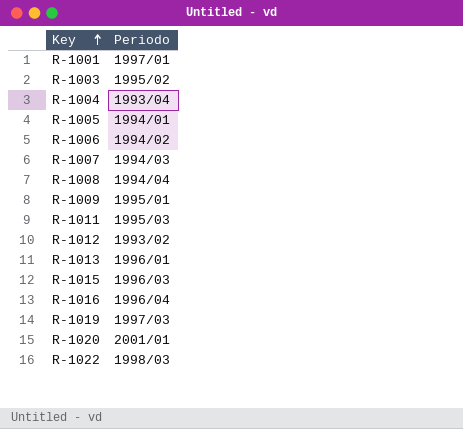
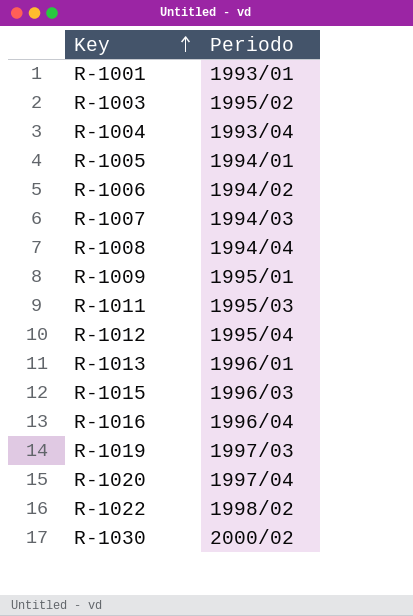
R-1001 | Periodo: 1997/01 -> 1993/01
R-1012 | Periodo: 1993/02 -> 1995/04
R-1020 | Periodo: 2001/01 -> 1997/04
R-1022 | Periodo: 1998/03 -> 1998/02
row R-1030: none -> 2000/02

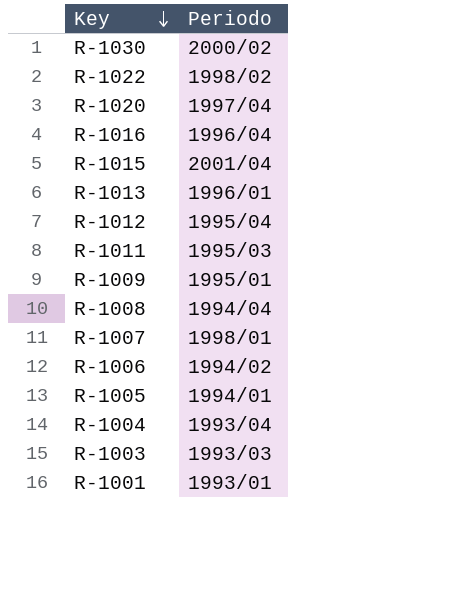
row order: Key ascending -> Key descending
row R-1019: 1997/03 -> none
R-1015 | Periodo: 1996/03 -> 2001/04
R-1007 | Periodo: 1994/03 -> 1998/01
R-1003 | Periodo: 1995/02 -> 1993/03

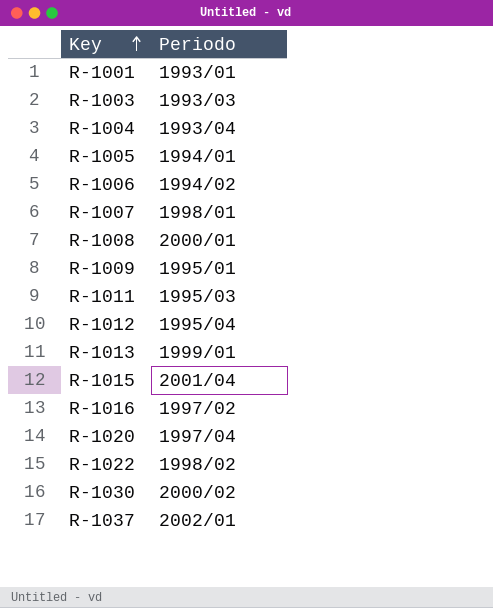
row order: Key descending -> Key ascending
R-1008 | Periodo: 1994/04 -> 2000/01
R-1013 | Periodo: 1996/01 -> 1999/01
R-1016 | Periodo: 1996/04 -> 1997/02
row R-1037: none -> 2002/01

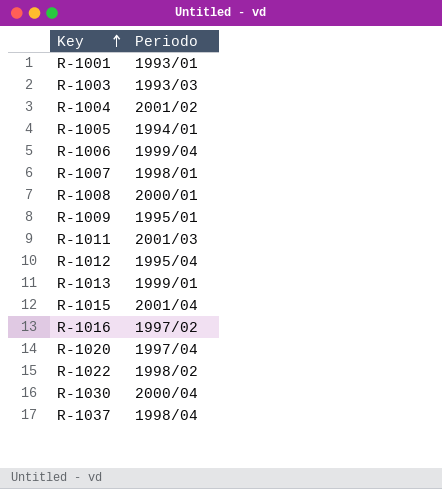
R-1004 | Periodo: 1993/04 -> 2001/02
R-1006 | Periodo: 1994/02 -> 1999/04
R-1011 | Periodo: 1995/03 -> 2001/03
R-1030 | Periodo: 2000/02 -> 2000/04
R-1037 | Periodo: 2002/01 -> 1998/04

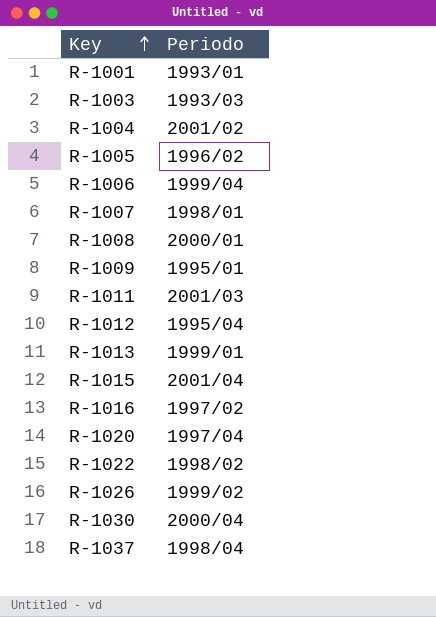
R-1005 | Periodo: 1994/01 -> 1996/02
row R-1026: none -> 1999/02

